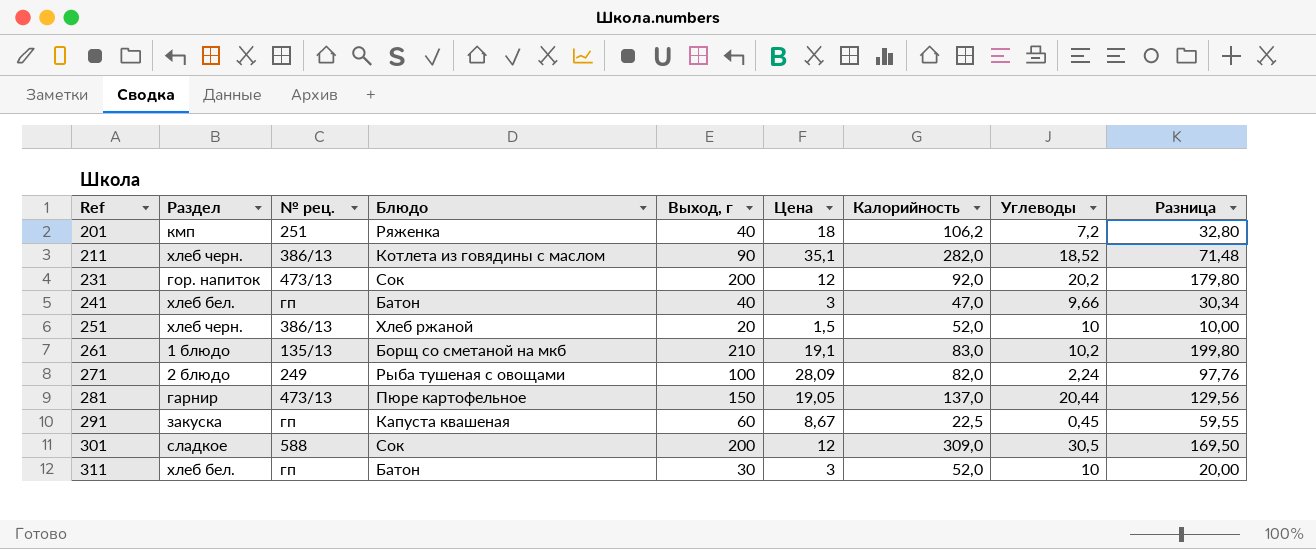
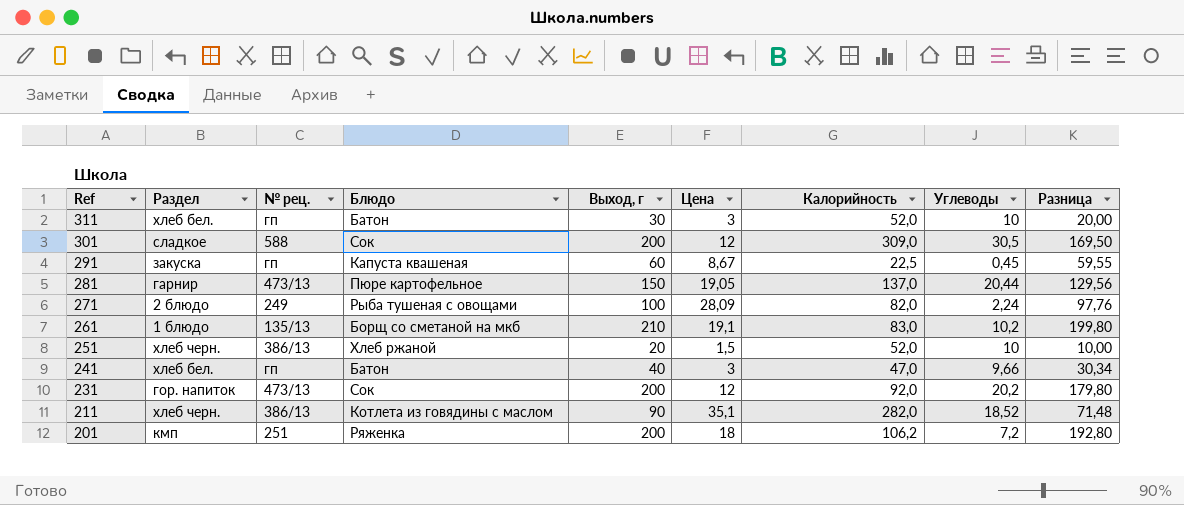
row order: Ref ascending -> Ref descending
201 | Выход, г: 40 -> 200
201 | Разница: 32,80 -> 192,80

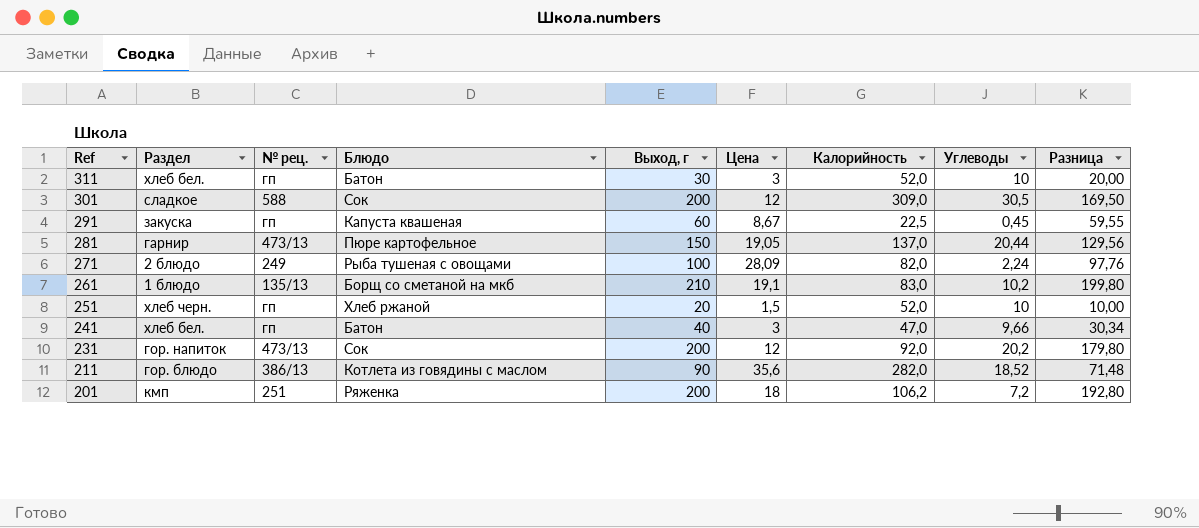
251 | № рец.: 386/13 -> гп
211 | Раздел: хлеб черн. -> гор. блюдо
211 | Цена: 35,1 -> 35,6

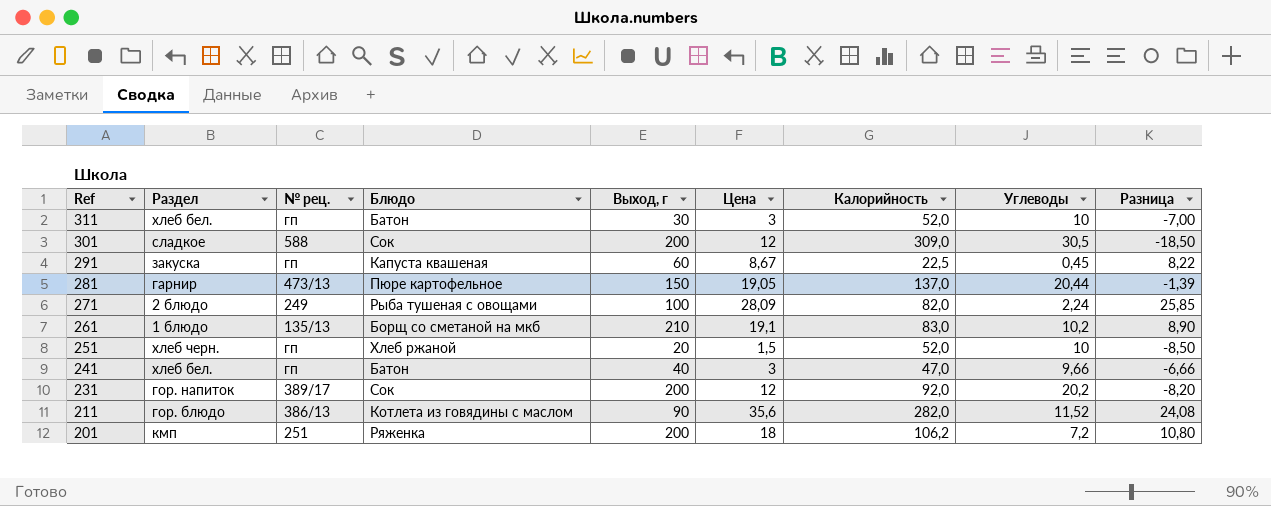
column Разница | formula: [Выход, г] - [Углеводы] -> [Цена] - [Углеводы]
231 | № рец.: 473/13 -> 389/17
211 | Углеводы: 18,52 -> 11,52

